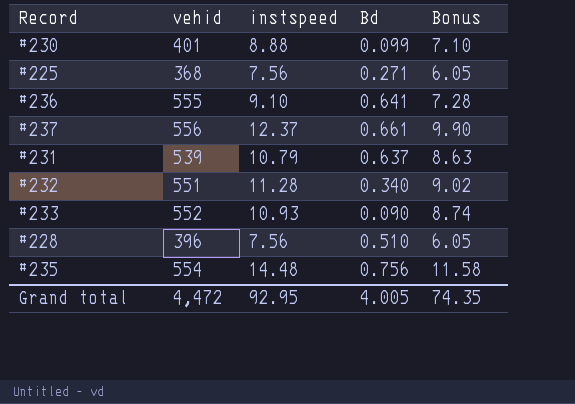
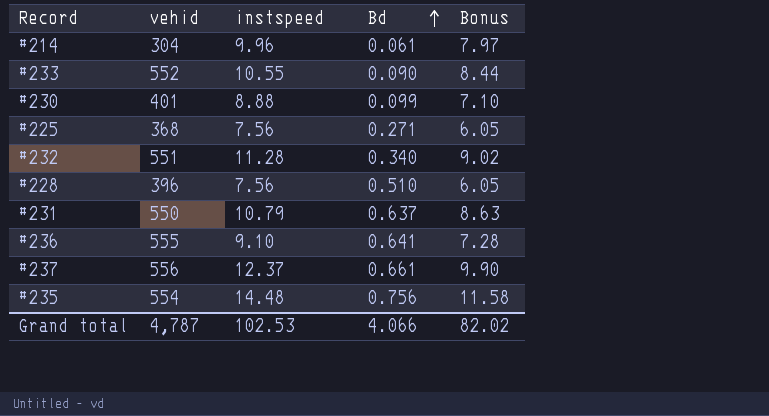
row order: none -> Bd ascending
row #214: none -> 304 | 9.96 | 0.061 | 7.97
#233 | instspeed: 10.93 -> 10.55
#233 | Bonus: 8.74 -> 8.44
#231 | vehid: 539 -> 550
Grand total | vehid: 4,472 -> 4,787
Grand total | instspeed: 92.95 -> 102.53
Grand total | Bd: 4.005 -> 4.066
Grand total | Bonus: 74.35 -> 82.02

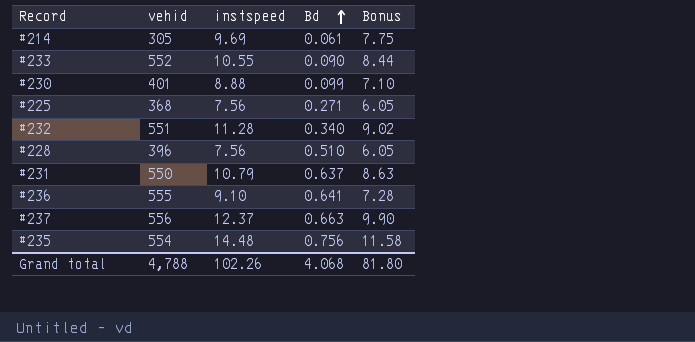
#214 | vehid: 304 -> 305
#214 | instspeed: 9.96 -> 9.69
#214 | Bonus: 7.97 -> 7.75
#237 | Bd: 0.661 -> 0.663
Grand total | vehid: 4,787 -> 4,788
Grand total | instspeed: 102.53 -> 102.26
Grand total | Bd: 4.066 -> 4.068
Grand total | Bonus: 82.02 -> 81.80

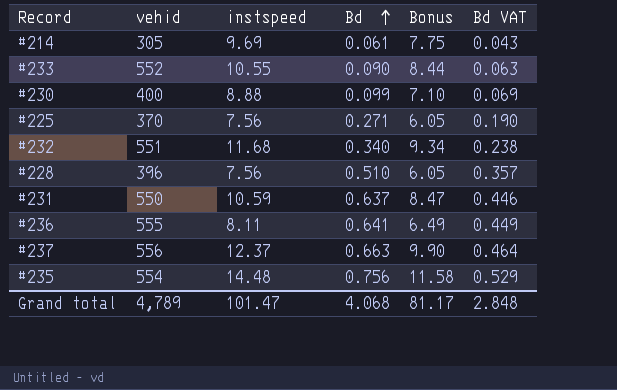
column Bd VAT | formula: none -> [Bd] * 0.7
#230 | vehid: 401 -> 400
#225 | vehid: 368 -> 370
#232 | instspeed: 11.28 -> 11.68
#232 | Bonus: 9.02 -> 9.34
#231 | instspeed: 10.79 -> 10.59
#231 | Bonus: 8.63 -> 8.47
#236 | instspeed: 9.10 -> 8.11
#236 | Bonus: 7.28 -> 6.49
Grand total | vehid: 4,788 -> 4,789
Grand total | instspeed: 102.26 -> 101.47
Grand total | Bonus: 81.80 -> 81.17

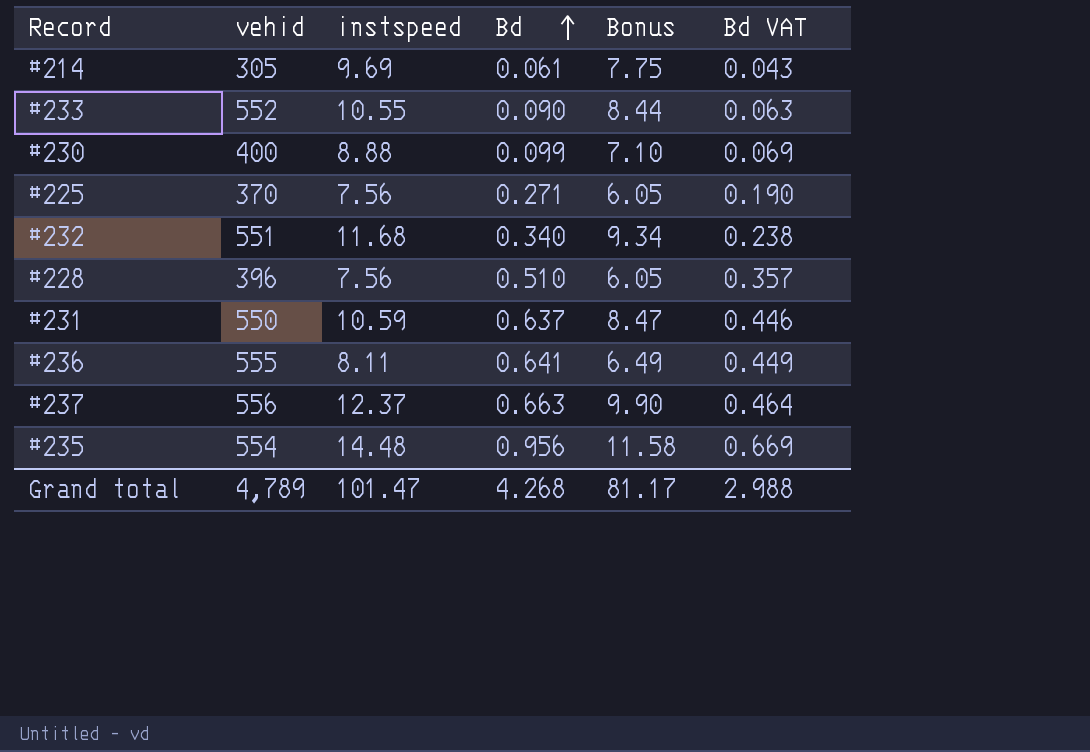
#235 | Bd: 0.756 -> 0.956
#235 | Bd VAT: 0.529 -> 0.669
Grand total | Bd: 4.068 -> 4.268
Grand total | Bd VAT: 2.848 -> 2.988

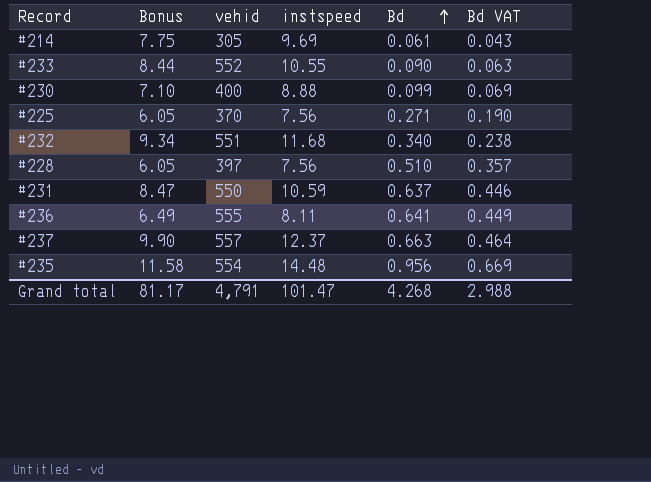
column Bonus | position: 5 -> 2
#228 | vehid: 396 -> 397
#237 | vehid: 556 -> 557
Grand total | vehid: 4,789 -> 4,791

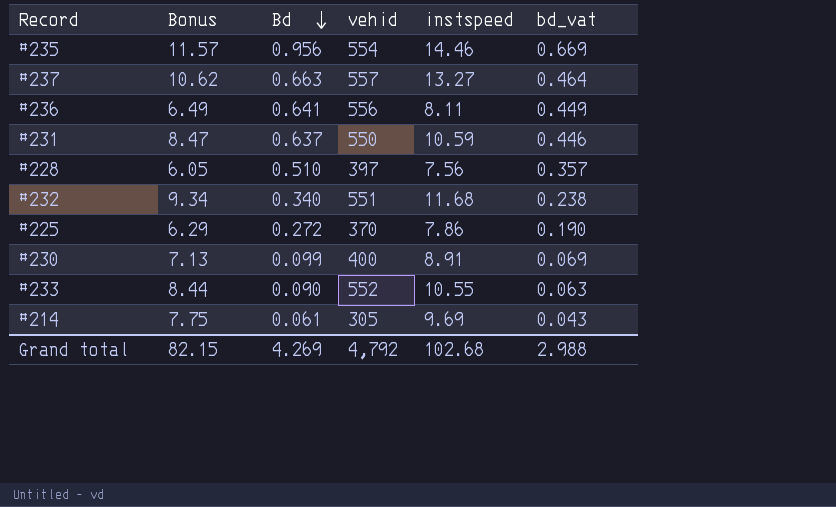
row order: Bd ascending -> Bd descending
column Bd | position: 5 -> 3
column name: Bd VAT -> bd_vat
#235 | Bonus: 11.58 -> 11.57
#235 | instspeed: 14.48 -> 14.46
#237 | Bonus: 9.90 -> 10.62
#237 | instspeed: 12.37 -> 13.27
#236 | vehid: 555 -> 556
#225 | Bonus: 6.05 -> 6.29
#225 | Bd: 0.271 -> 0.272
#225 | instspeed: 7.56 -> 7.86
#230 | Bonus: 7.10 -> 7.13
#230 | instspeed: 8.88 -> 8.91
Grand total | Bonus: 81.17 -> 82.15
Grand total | Bd: 4.268 -> 4.269
Grand total | vehid: 4,791 -> 4,792
Grand total | instspeed: 101.47 -> 102.68

